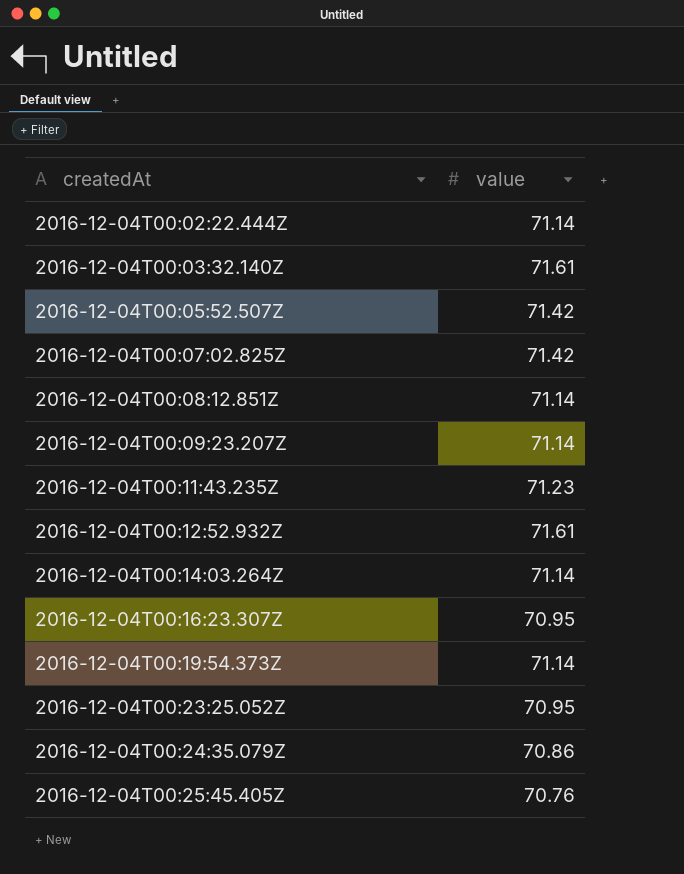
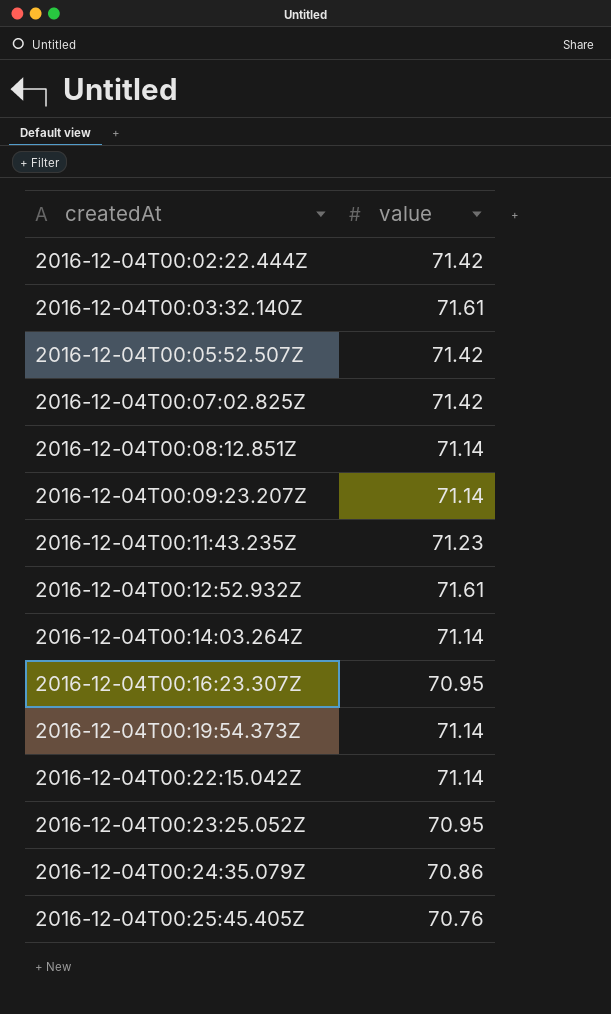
2016-12-04T00:02:22.444Z | value: 71.14 -> 71.42
row 2016-12-04T00:22:15.042Z: none -> 71.14

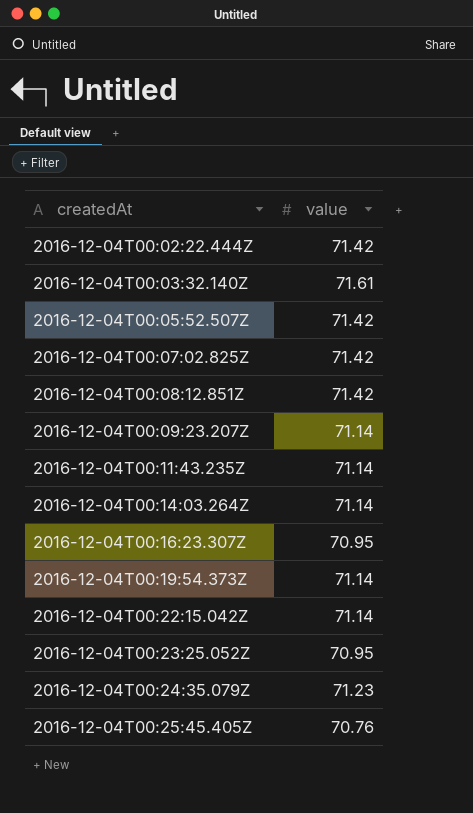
row 2016-12-04T00:12:52.932Z: 71.61 -> none
2016-12-04T00:08:12.851Z | value: 71.14 -> 71.42
2016-12-04T00:11:43.235Z | value: 71.23 -> 71.14
2016-12-04T00:24:35.079Z | value: 70.86 -> 71.23

